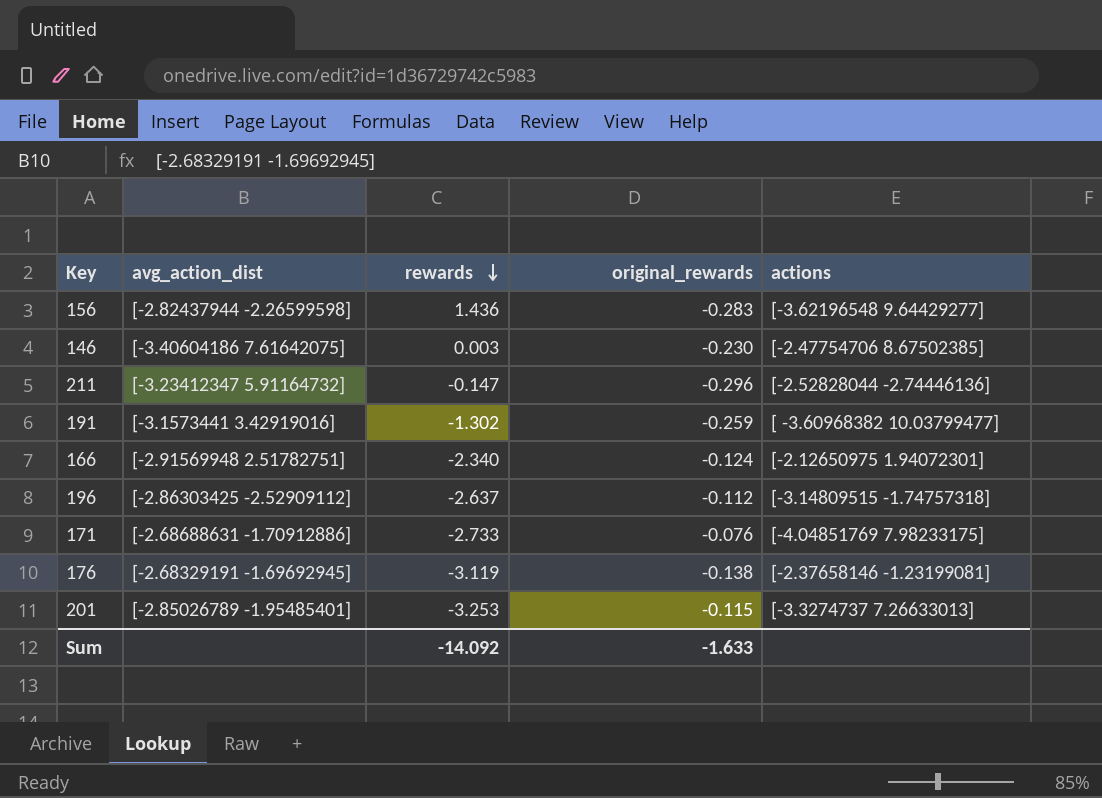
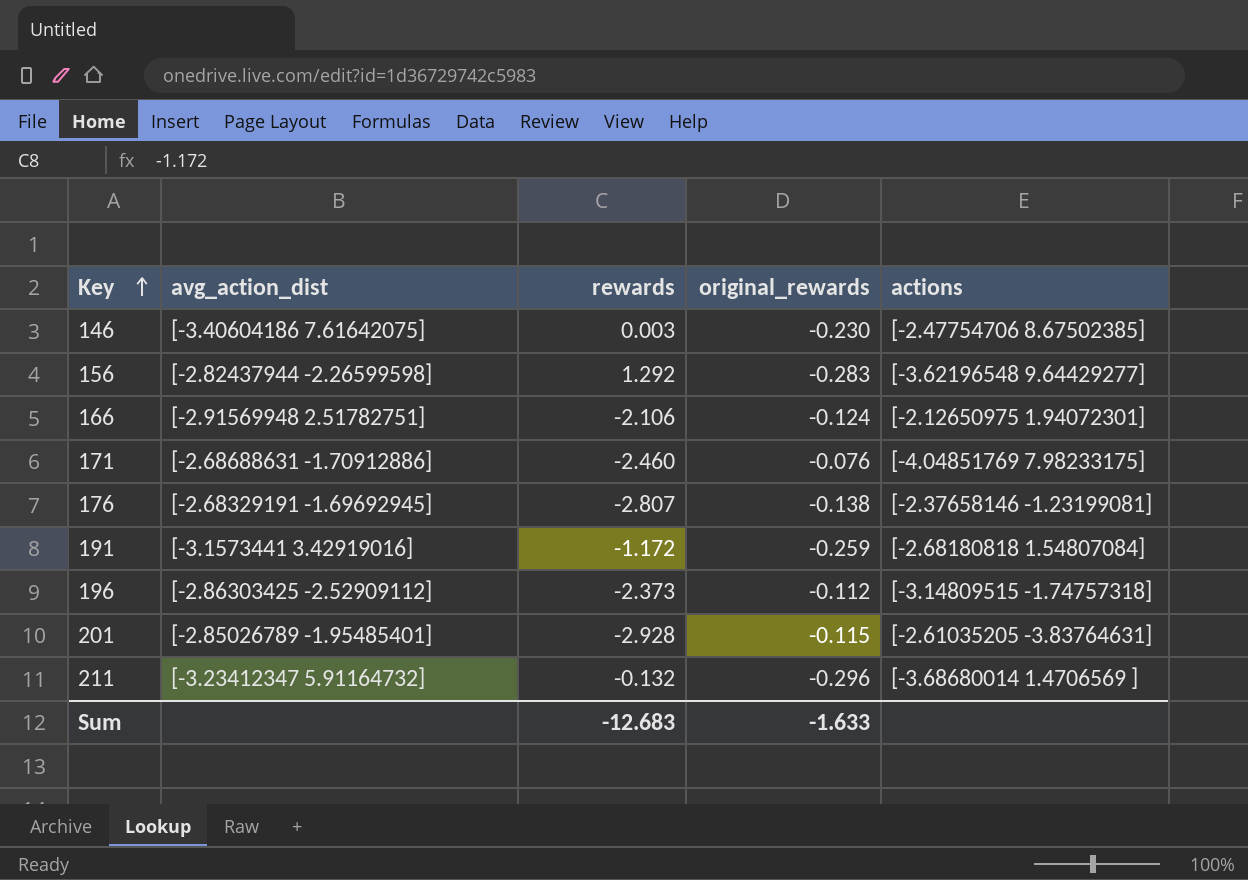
row order: rewards descending -> Key ascending
156 | rewards: 1.436 -> 1.292
166 | rewards: -2.340 -> -2.106
171 | rewards: -2.733 -> -2.460
176 | rewards: -3.119 -> -2.807
191 | rewards: -1.302 -> -1.172
191 | actions: [ -3.60968382 10.03799477] -> [-2.68180818 1.54807084]
196 | rewards: -2.637 -> -2.373
201 | rewards: -3.253 -> -2.928
201 | actions: [-3.3274737 7.26633013] -> [-2.61035205 -3.83764631]
211 | rewards: -0.147 -> -0.132
211 | actions: [-2.52828044 -2.74446136] -> [-3.68680014 1.4706569 ]
Sum | rewards: -14.092 -> -12.683

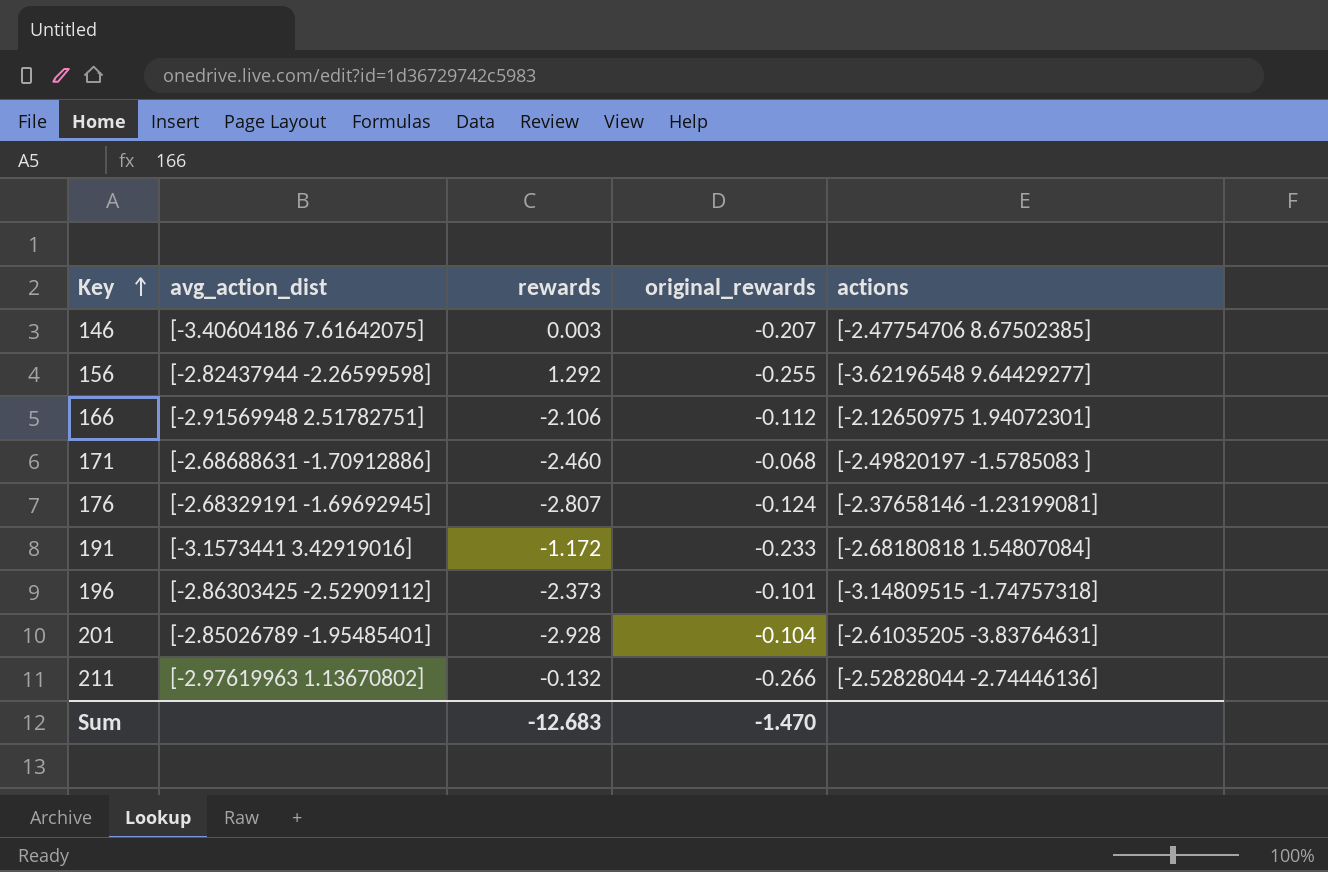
146 | original_rewards: -0.230 -> -0.207
156 | original_rewards: -0.283 -> -0.255
166 | original_rewards: -0.124 -> -0.112
171 | original_rewards: -0.076 -> -0.068
171 | actions: [-4.04851769 7.98233175] -> [-2.49820197 -1.5785083 ]
176 | original_rewards: -0.138 -> -0.124
191 | original_rewards: -0.259 -> -0.233
196 | original_rewards: -0.112 -> -0.101
201 | original_rewards: -0.115 -> -0.104
211 | avg_action_dist: [-3.23412347 5.91164732] -> [-2.97619963 1.13670802]
211 | original_rewards: -0.296 -> -0.266
211 | actions: [-3.68680014 1.4706569 ] -> [-2.52828044 -2.74446136]
Sum | original_rewards: -1.633 -> -1.470

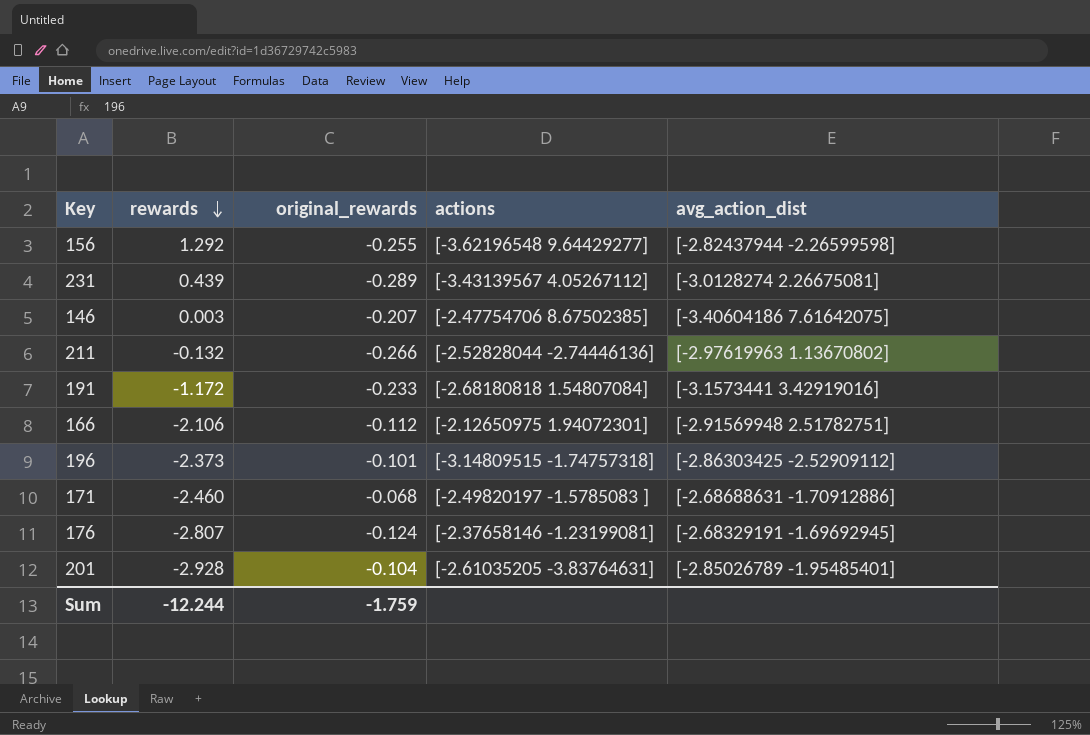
row order: Key ascending -> rewards descending
column avg_action_dist | position: 2 -> 5
row 231: none -> 0.439 | -0.289 | [-3.43139567 4.05267112] | [-3.0128274 2.26675081]
Sum | rewards: -12.683 -> -12.244
Sum | original_rewards: -1.470 -> -1.759

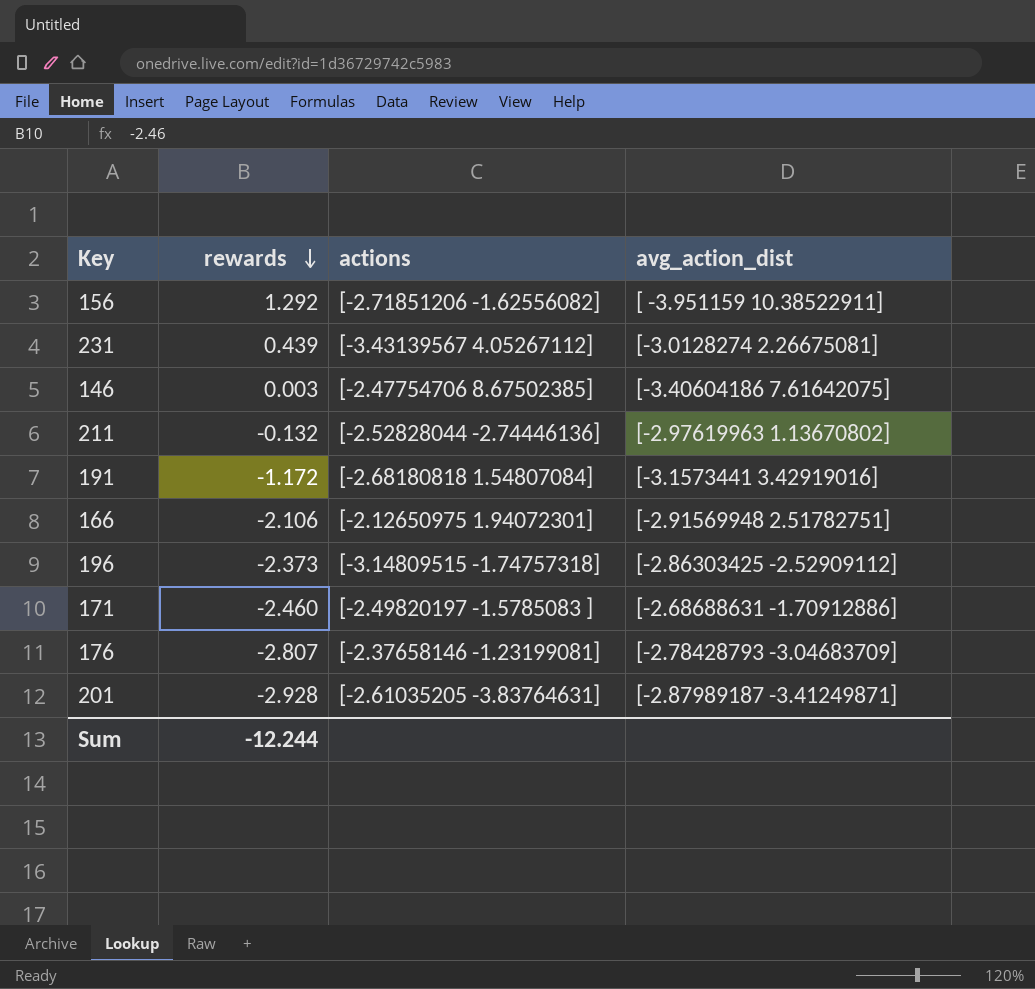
column original_rewards | position: 3 -> none
156 | actions: [-3.62196548 9.64429277] -> [-2.71851206 -1.62556082]
156 | avg_action_dist: [-2.82437944 -2.26599598] -> [ -3.951159 10.38522911]
176 | avg_action_dist: [-2.68329191 -1.69692945] -> [-2.78428793 -3.04683709]
201 | avg_action_dist: [-2.85026789 -1.95485401] -> [-2.87989187 -3.41249871]

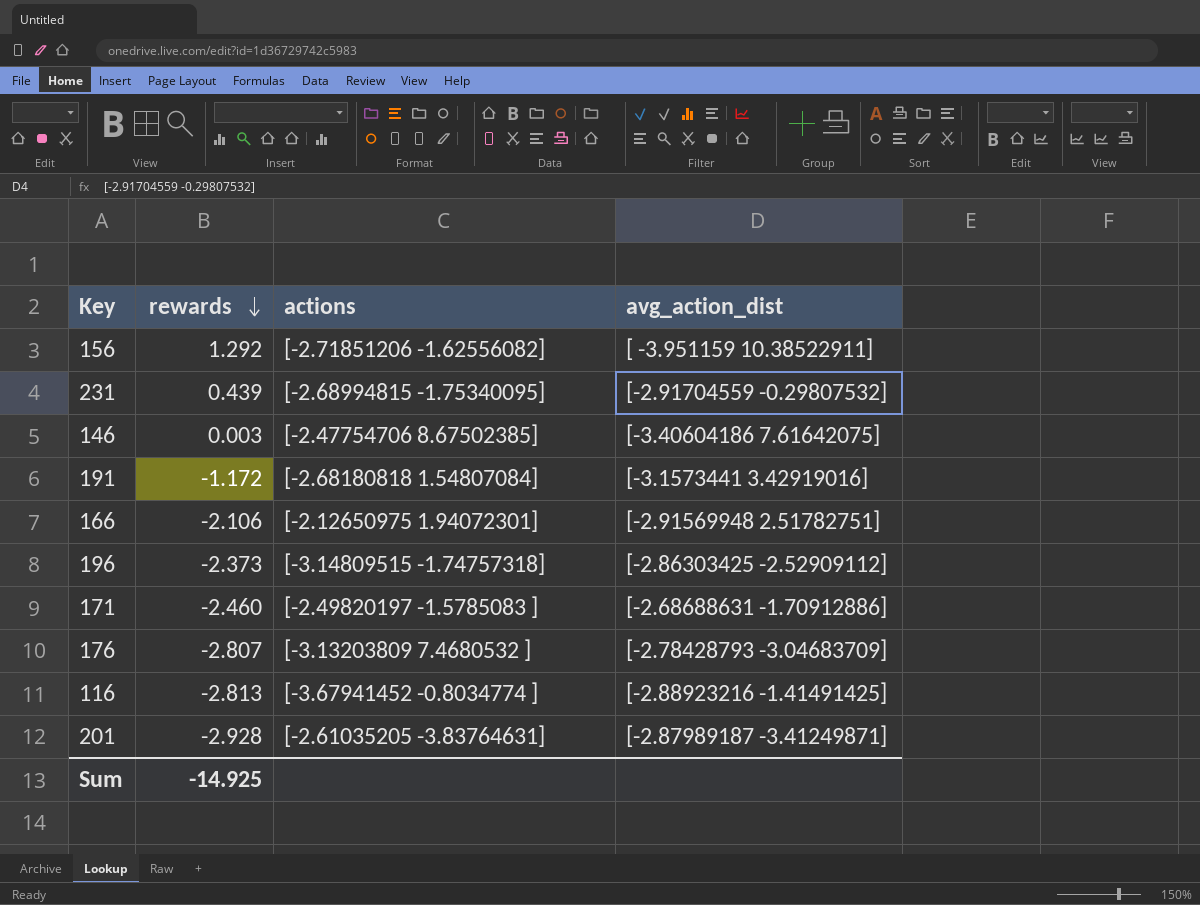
row 211: -0.132 | [-2.52828044 -2.74446136] | [-2.97619963 1.13670802] -> none
231 | actions: [-3.43139567 4.05267112] -> [-2.68994815 -1.75340095]
231 | avg_action_dist: [-3.0128274 2.26675081] -> [-2.91704559 -0.29807532]
176 | actions: [-2.37658146 -1.23199081] -> [-3.13203809 7.4680532 ]
row 116: none -> -2.813 | [-3.67941452 -0.8034774 ] | [-2.88923216 -1.41491425]
Sum | rewards: -12.244 -> -14.925

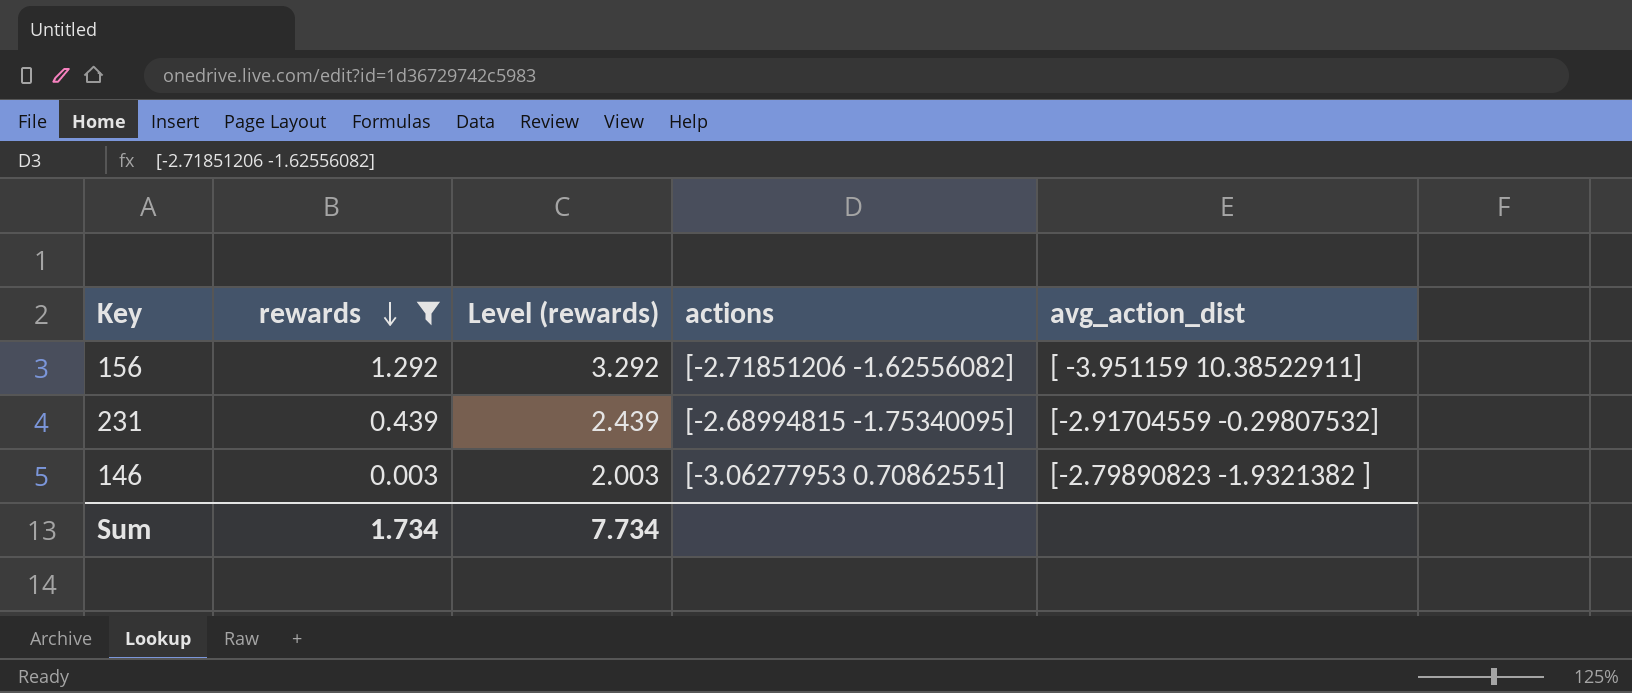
filter: none -> rewards >= 0.003
column Level (rewards) | formula: none -> [rewards] + 2
146 | actions: [-2.47754706 8.67502385] -> [-3.06277953 0.70862551]
146 | avg_action_dist: [-3.40604186 7.61642075] -> [-2.79890823 -1.9321382 ]
Sum | rewards: -14.925 -> 1.734

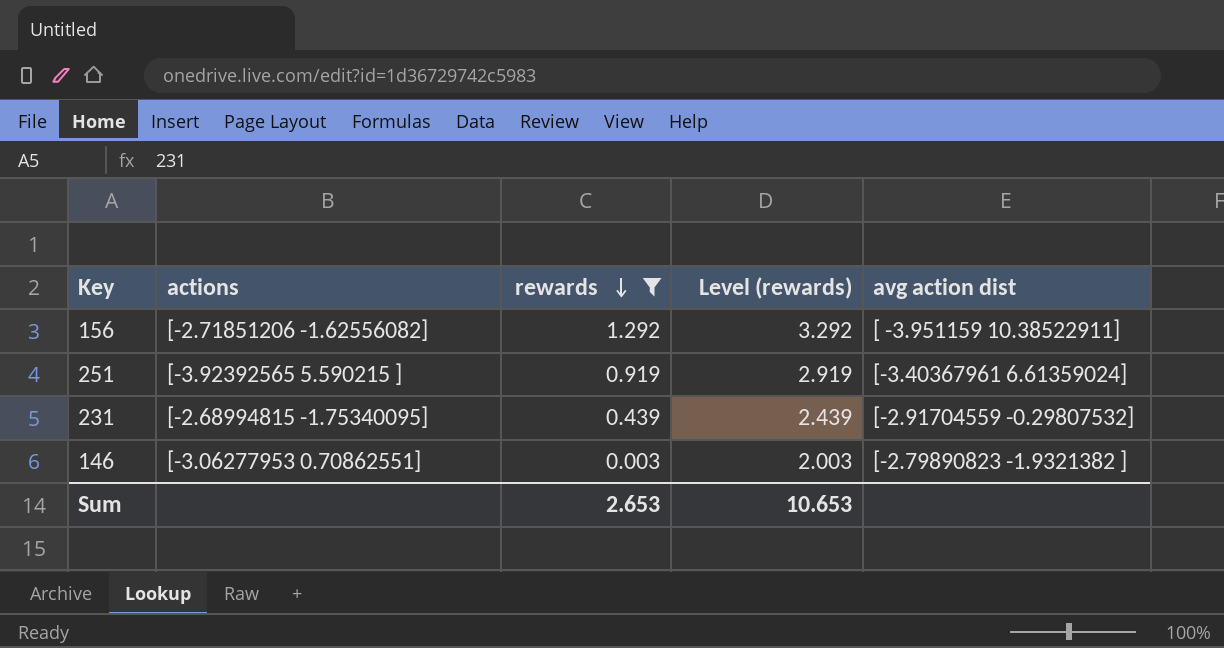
column actions | position: 4 -> 2
column name: avg_action_dist -> avg action dist
row 251: none -> [-3.92392565 5.590215 ] | 0.919 | 2.919 | [-3.40367961 6.61359024]
Sum | rewards: 1.734 -> 2.653
Sum | Level (rewards): 7.734 -> 10.653

